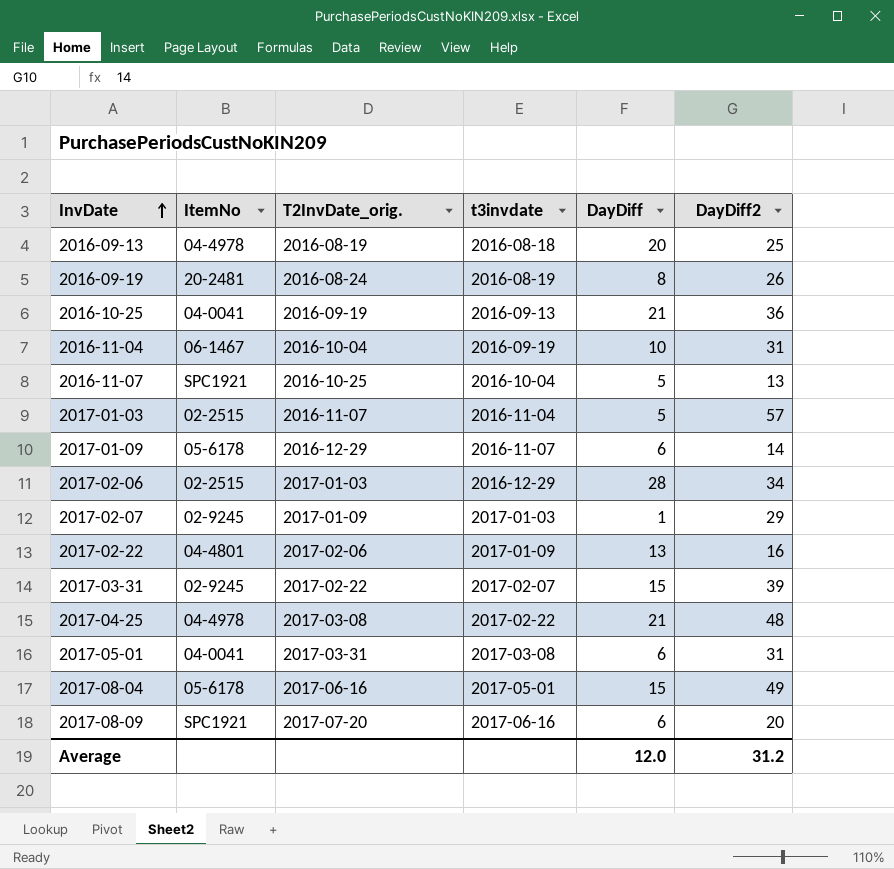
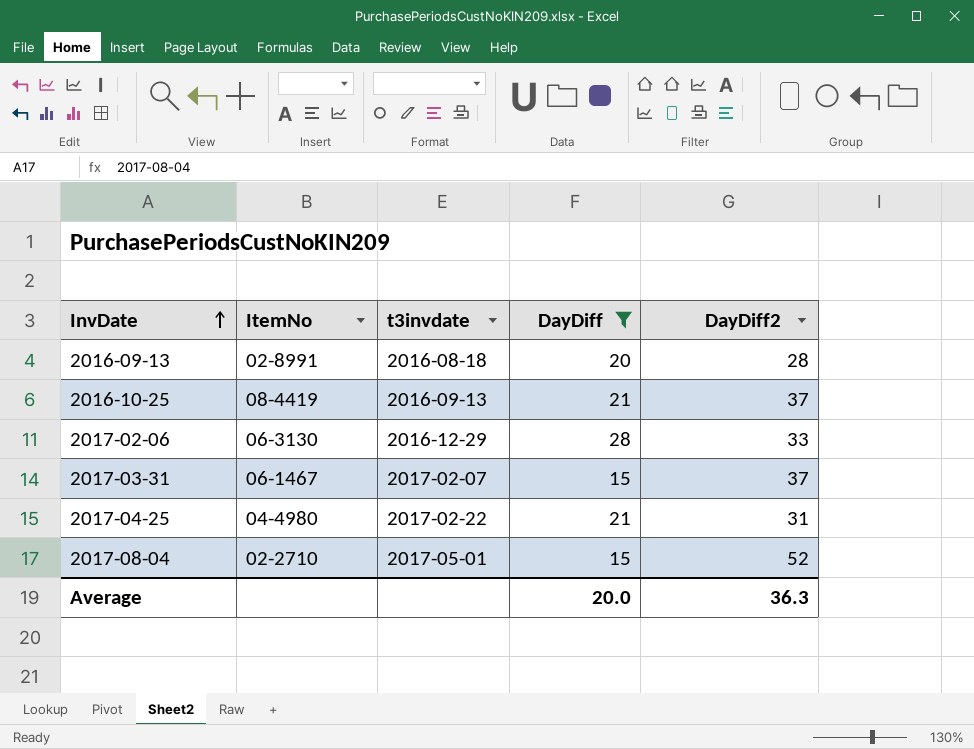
filter: none -> DayDiff >= 15
column T2InvDate_orig. | position: 3 -> none
2016-09-13 | ItemNo: 04-4978 -> 02-8991
2016-09-13 | DayDiff2: 25 -> 28
2016-10-25 | ItemNo: 04-0041 -> 08-4419
2016-10-25 | DayDiff2: 36 -> 37
2017-02-06 | ItemNo: 02-2515 -> 06-3130
2017-02-06 | DayDiff2: 34 -> 33
2017-03-31 | ItemNo: 02-9245 -> 06-1467
2017-03-31 | DayDiff2: 39 -> 37
2017-04-25 | ItemNo: 04-4978 -> 04-4980
2017-04-25 | DayDiff2: 48 -> 31
2017-08-04 | ItemNo: 05-6178 -> 02-2710
2017-08-04 | DayDiff2: 49 -> 52
Average | DayDiff: 12.0 -> 20.0
Average | DayDiff2: 31.2 -> 36.3

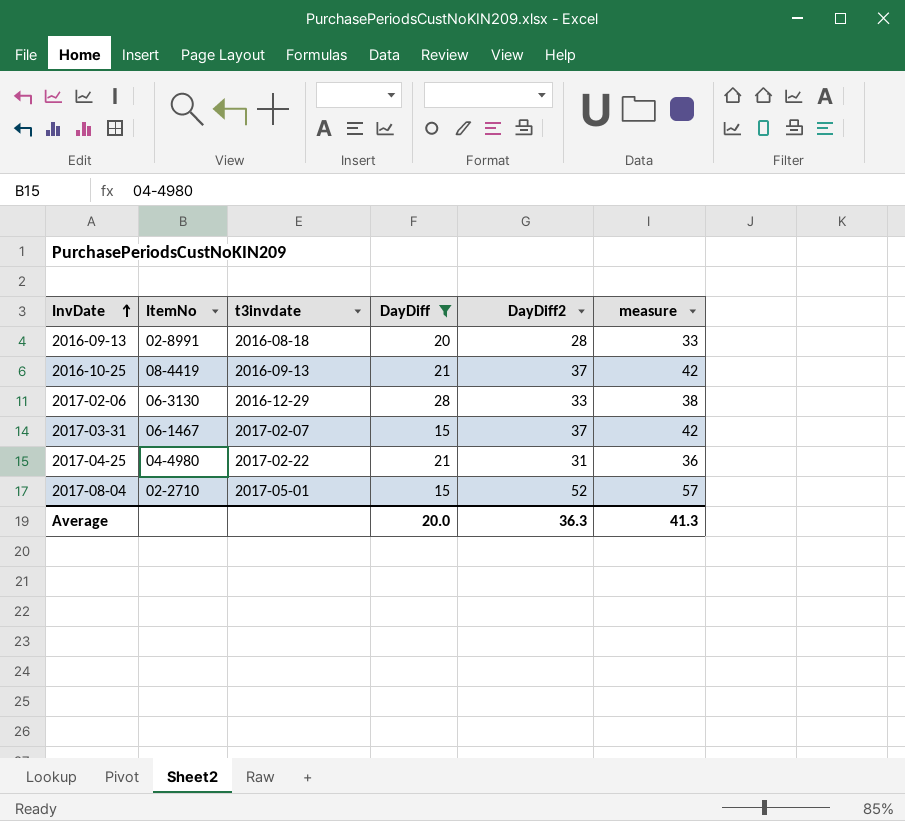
column measure | formula: none -> [DayDiff2] + 5

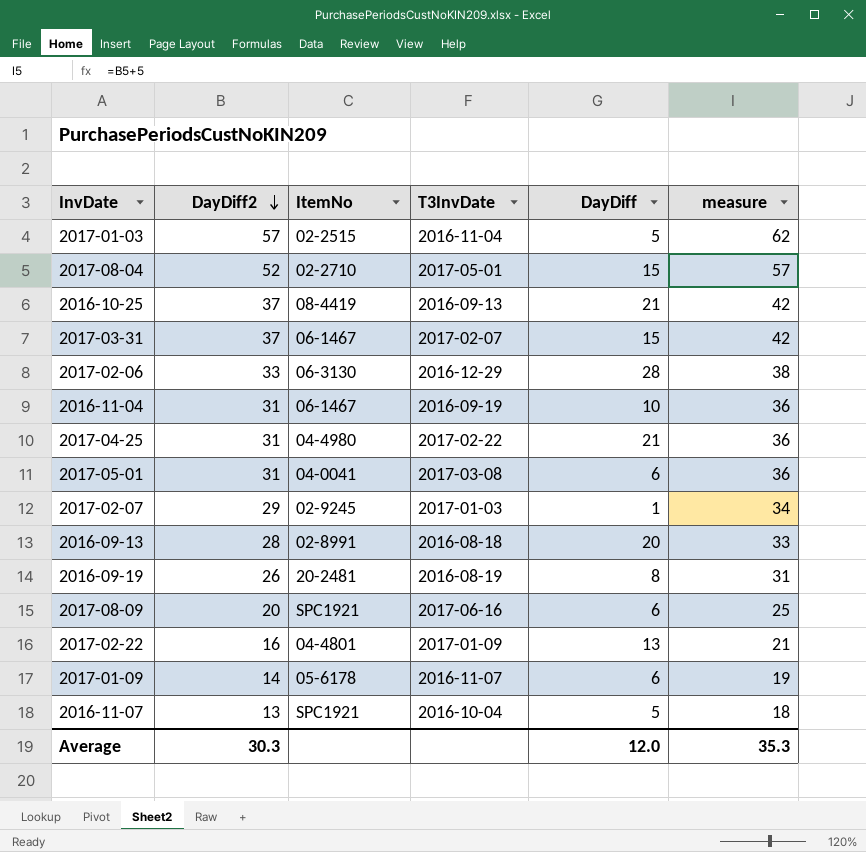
filter: DayDiff >= 15 -> none
row order: InvDate ascending -> DayDiff2 descending
column DayDiff2 | position: 5 -> 2
column name: t3invdate -> T3InvDate
Average | DayDiff2: 36.3 -> 30.3
Average | DayDiff: 20.0 -> 12.0
Average | measure: 41.3 -> 35.3

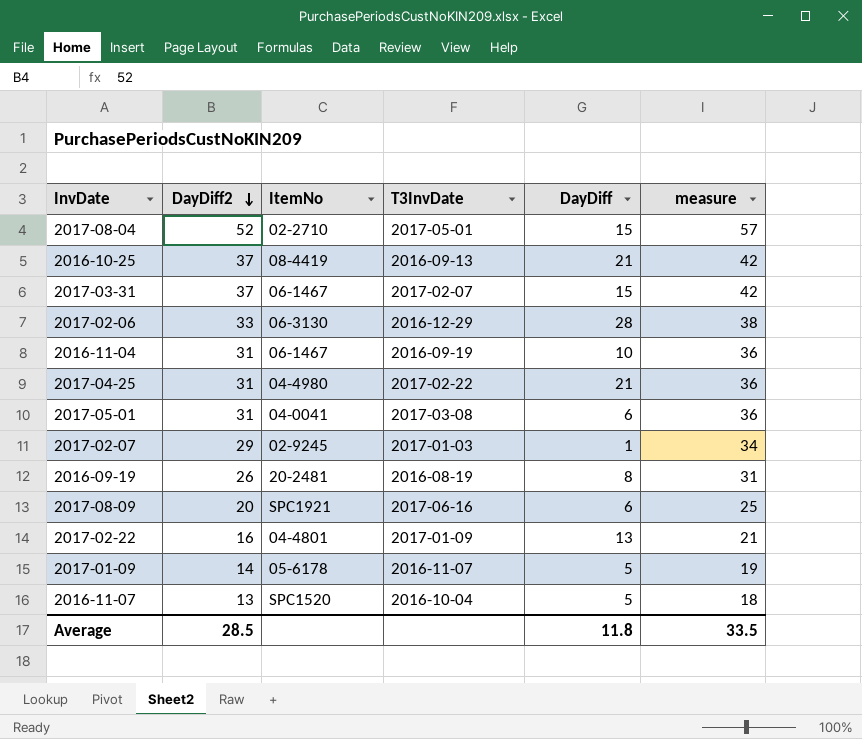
row 2017-01-03: 57 | 02-2515 | 2016-11-04 | 5 | 62 -> none
row 2016-09-13: 28 | 02-8991 | 2016-08-18 | 20 | 33 -> none
2017-01-09 | DayDiff: 6 -> 5
2016-11-07 | ItemNo: SPC1921 -> SPC1520
Average | DayDiff2: 30.3 -> 28.5
Average | DayDiff: 12.0 -> 11.8
Average | measure: 35.3 -> 33.5

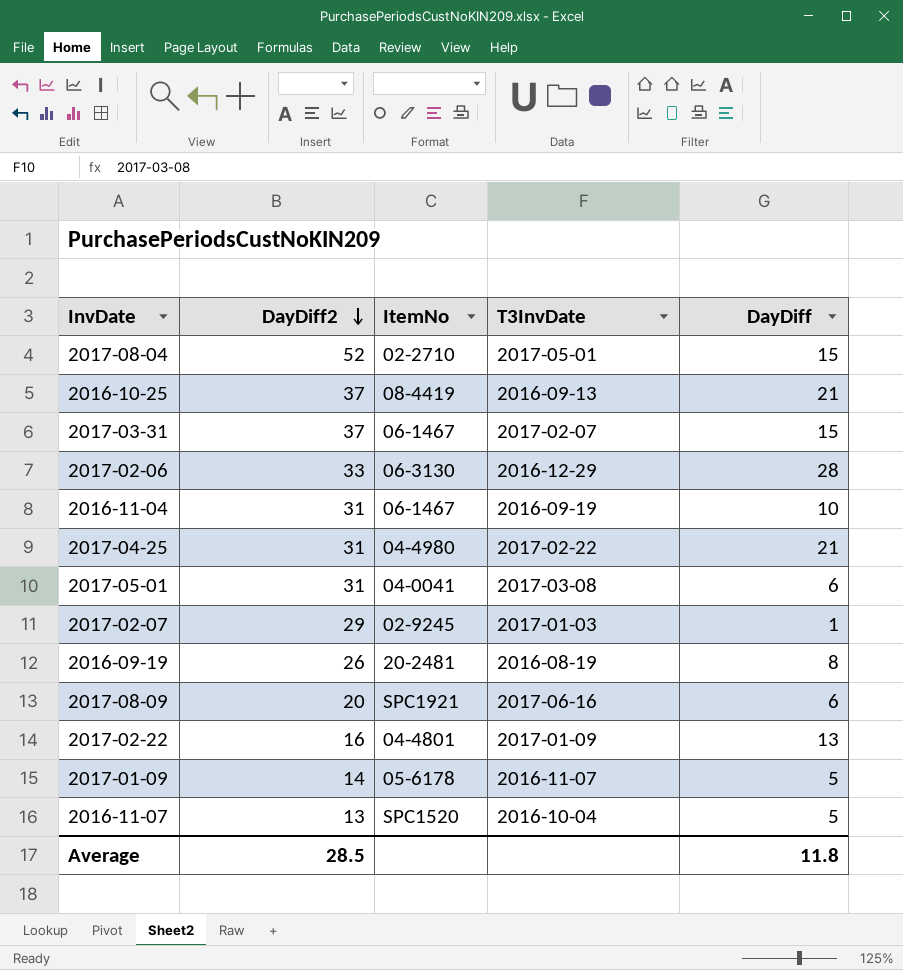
column measure | formula: [DayDiff2] + 5 -> none

